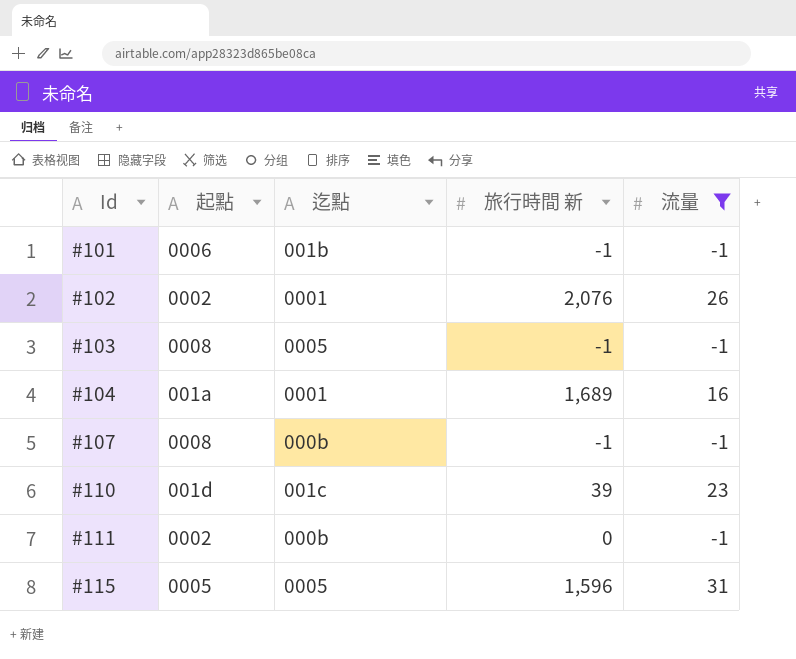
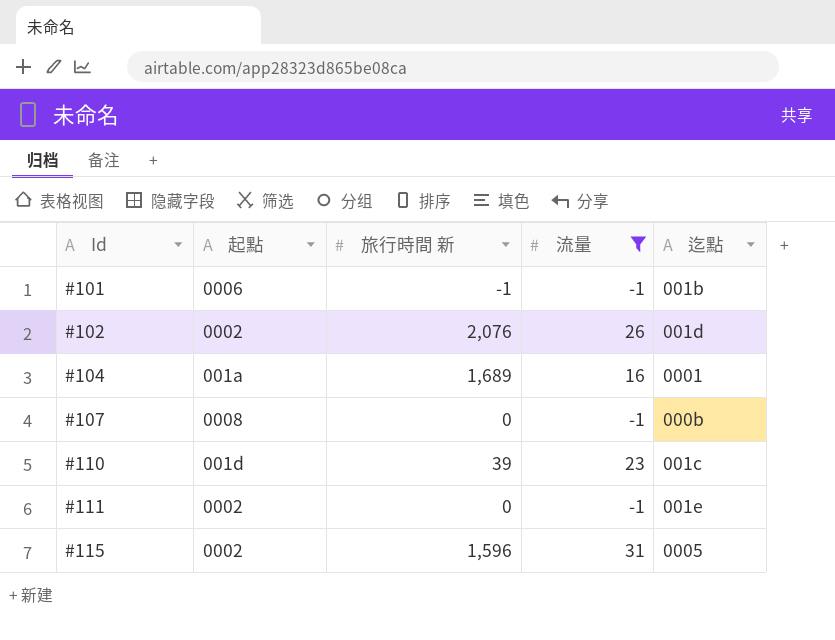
column 迄點 | position: 3 -> 5
row #103: 0008 | 0005 | -1 | -1 -> none
#102 | 迄點: 0001 -> 001d
#107 | 旅行時間 新: -1 -> 0
#111 | 迄點: 000b -> 001e
#115 | 起點: 0005 -> 0002

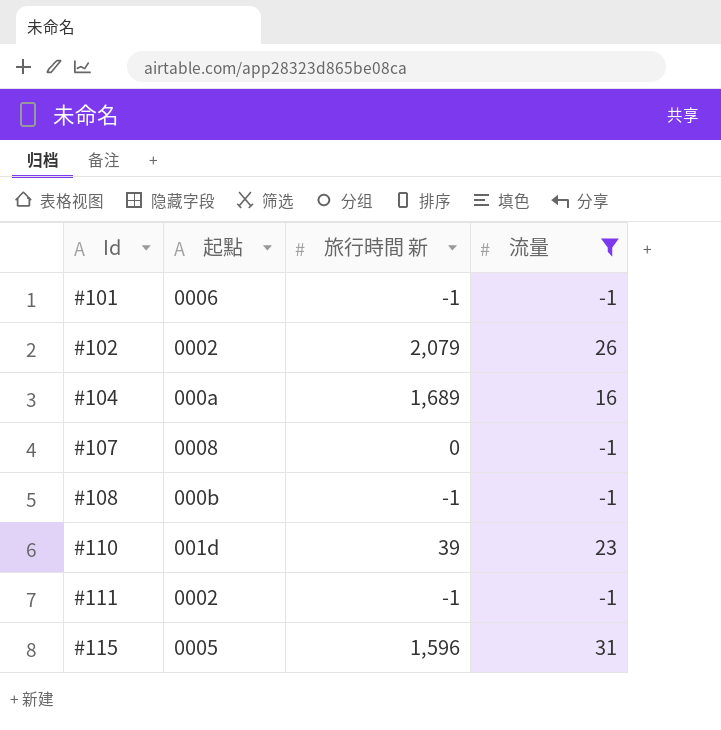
column 迄點 | position: 5 -> none
#102 | 旅行時間 新: 2,076 -> 2,079
#104 | 起點: 001a -> 000a
row #108: none -> 000b | -1 | -1
#111 | 旅行時間 新: 0 -> -1
#115 | 起點: 0002 -> 0005

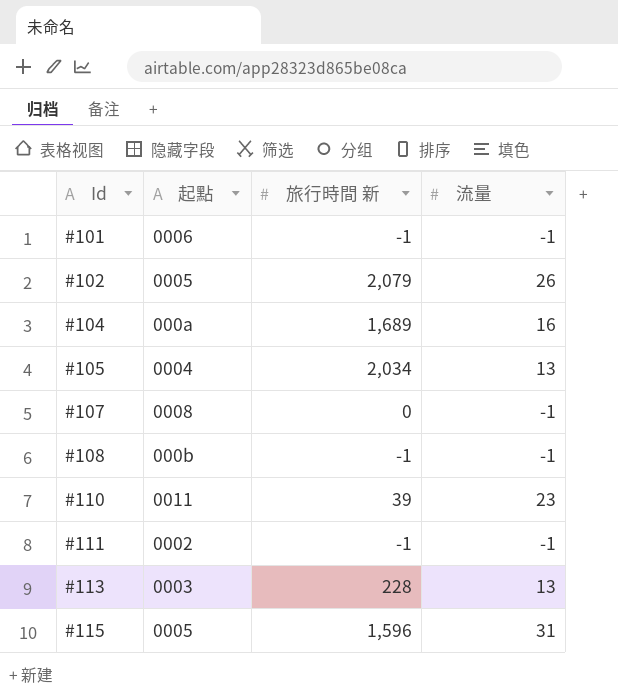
filter: 流量 != 13 -> none
#102 | 起點: 0002 -> 0005
#110 | 起點: 001d -> 0011

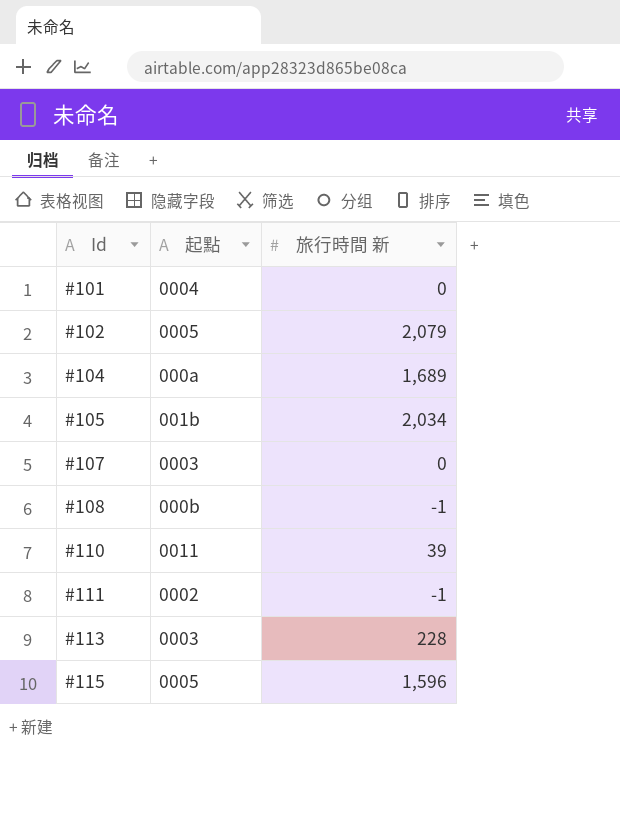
column 流量 | position: 4 -> none
#101 | 起點: 0006 -> 0004
#101 | 旅行時間 新: -1 -> 0
#105 | 起點: 0004 -> 001b
#107 | 起點: 0008 -> 0003

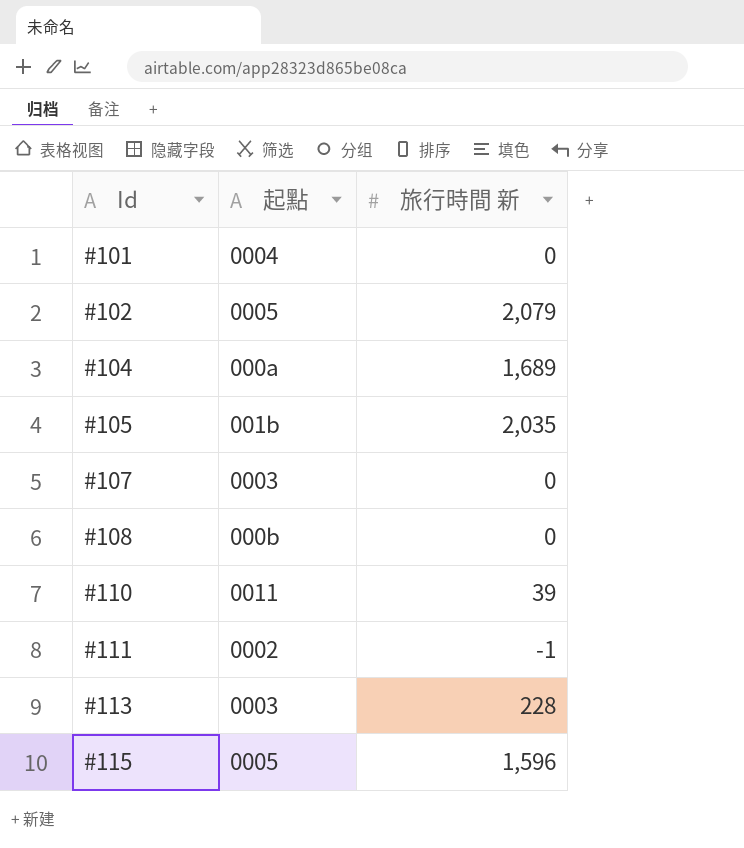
#105 | 旅行時間 新: 2,034 -> 2,035
#108 | 旅行時間 新: -1 -> 0

